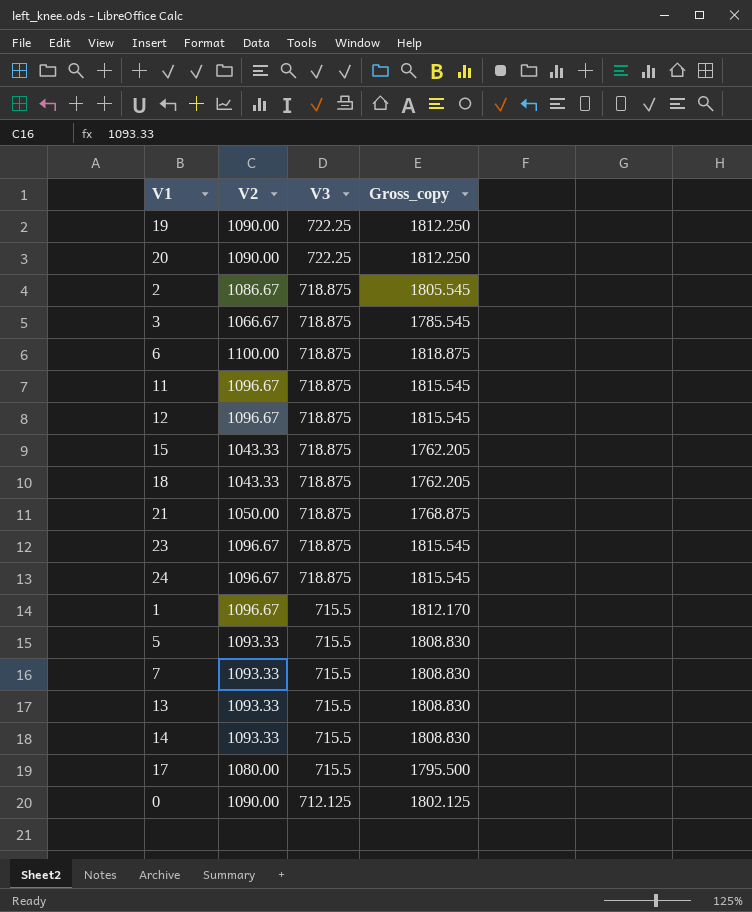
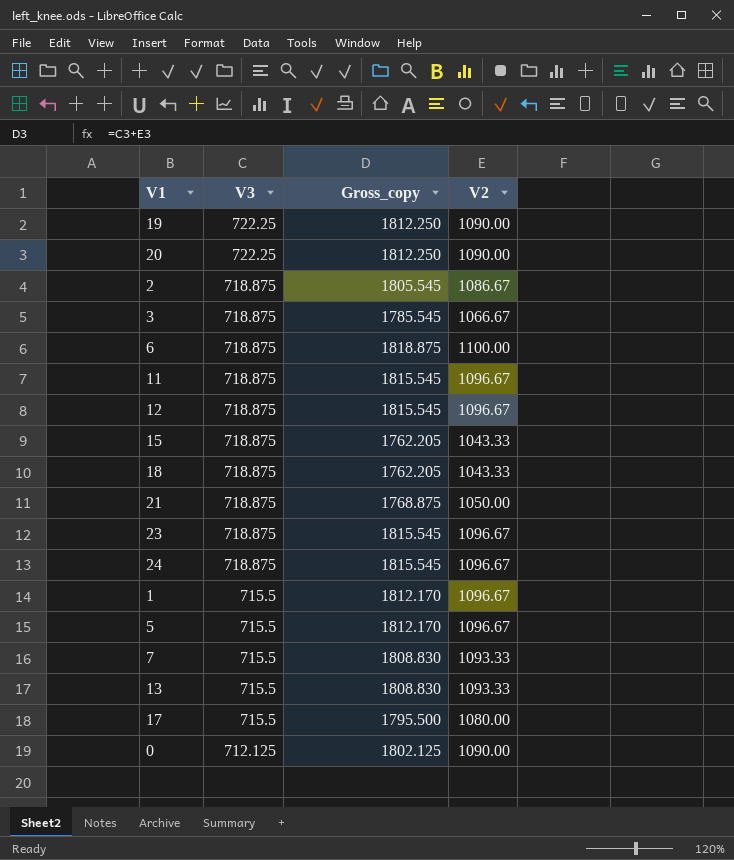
column V2 | position: 2 -> 4
row 14: 1093.33 | 715.5 | 1808.830 -> none
5 | Gross_copy: 1808.830 -> 1812.170
5 | V2: 1093.33 -> 1096.67

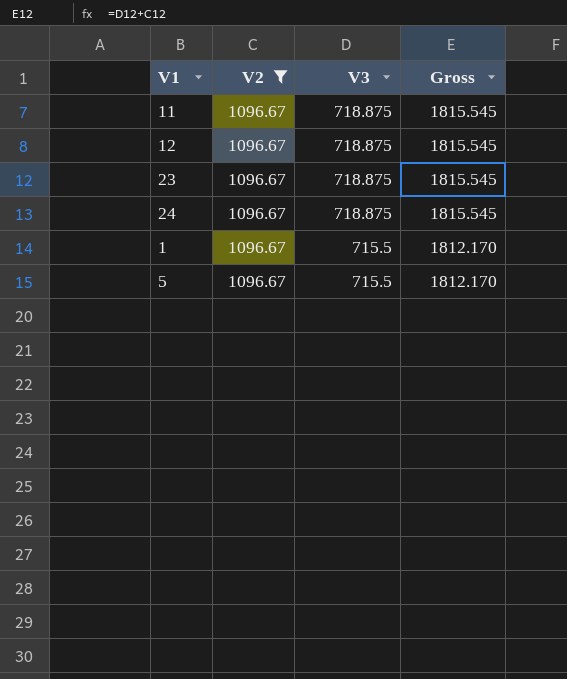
filter: none -> V2 = 1096.67
column V2 | position: 4 -> 2
column name: Gross_copy -> Gross

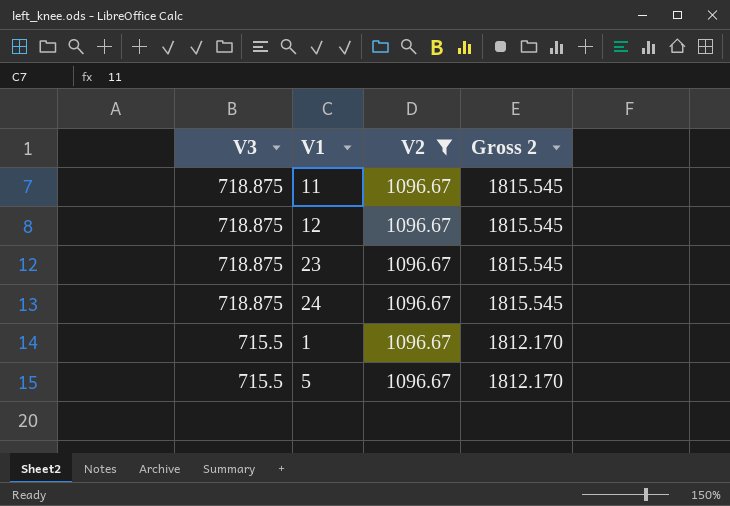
column V3 | position: 3 -> 1
column name: Gross -> Gross 2

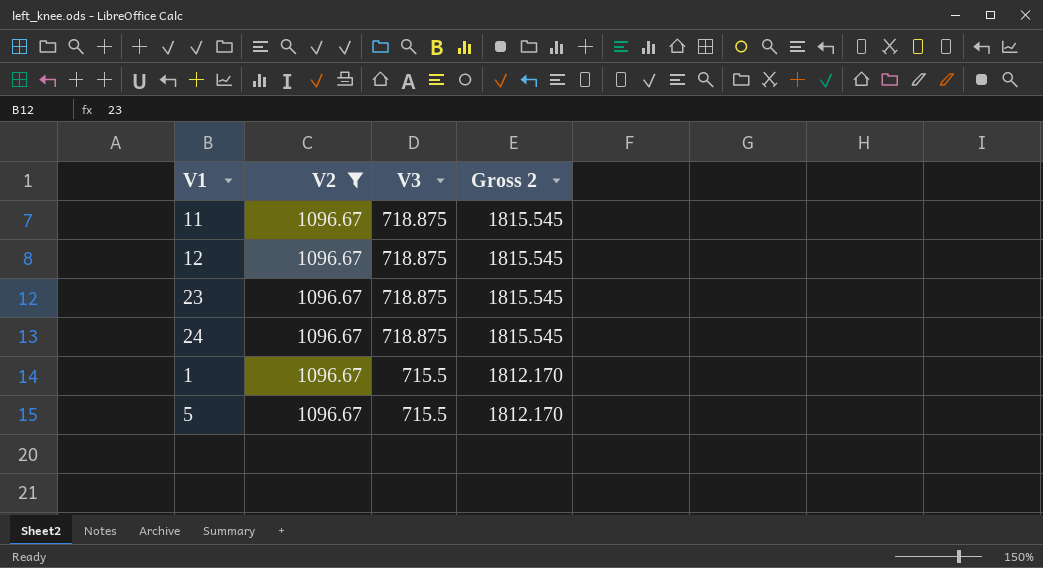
column V3 | position: 1 -> 3

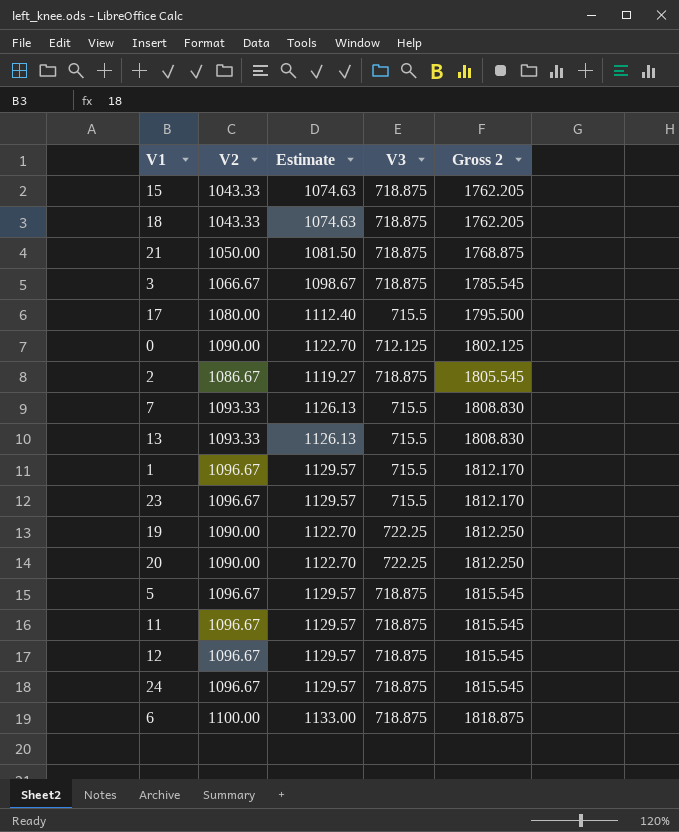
filter: V2 = 1096.67 -> none
row order: V3 descending -> Gross 2 ascending
column Estimate | formula: none -> [V2] * 1.03
23 | V3: 718.875 -> 715.5
23 | Gross 2: 1815.545 -> 1812.170
5 | V3: 715.5 -> 718.875
5 | Gross 2: 1812.170 -> 1815.545

